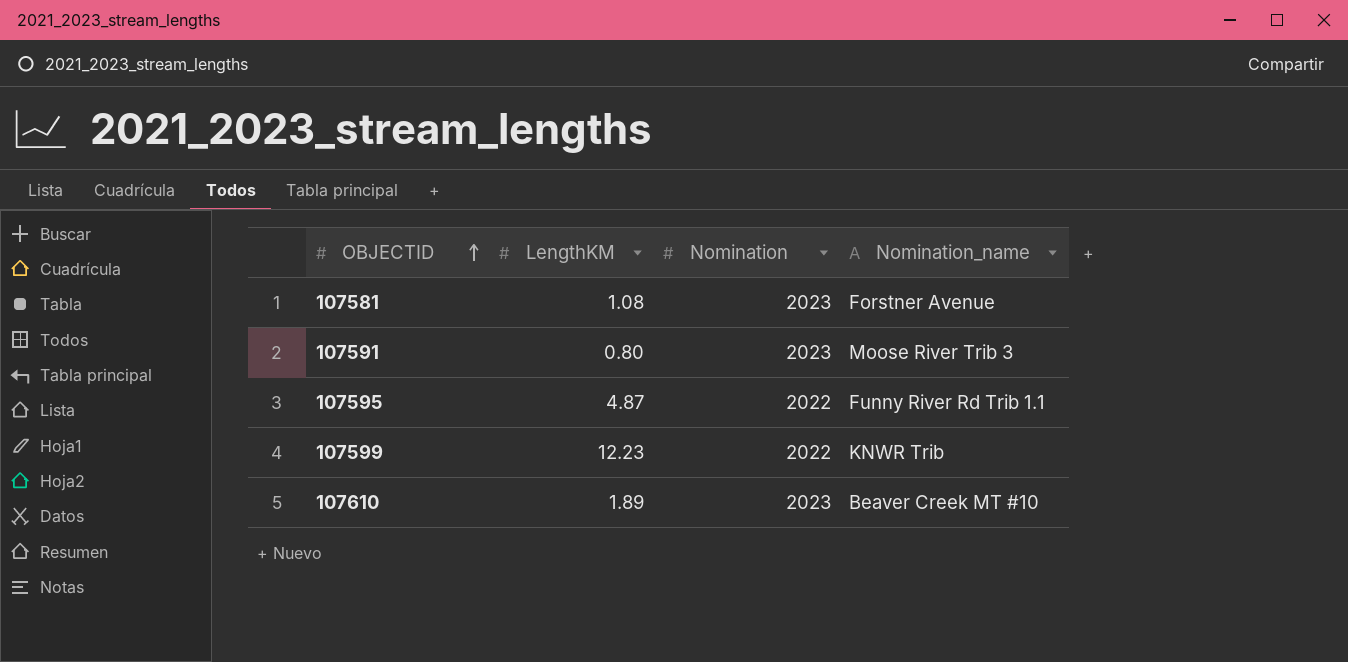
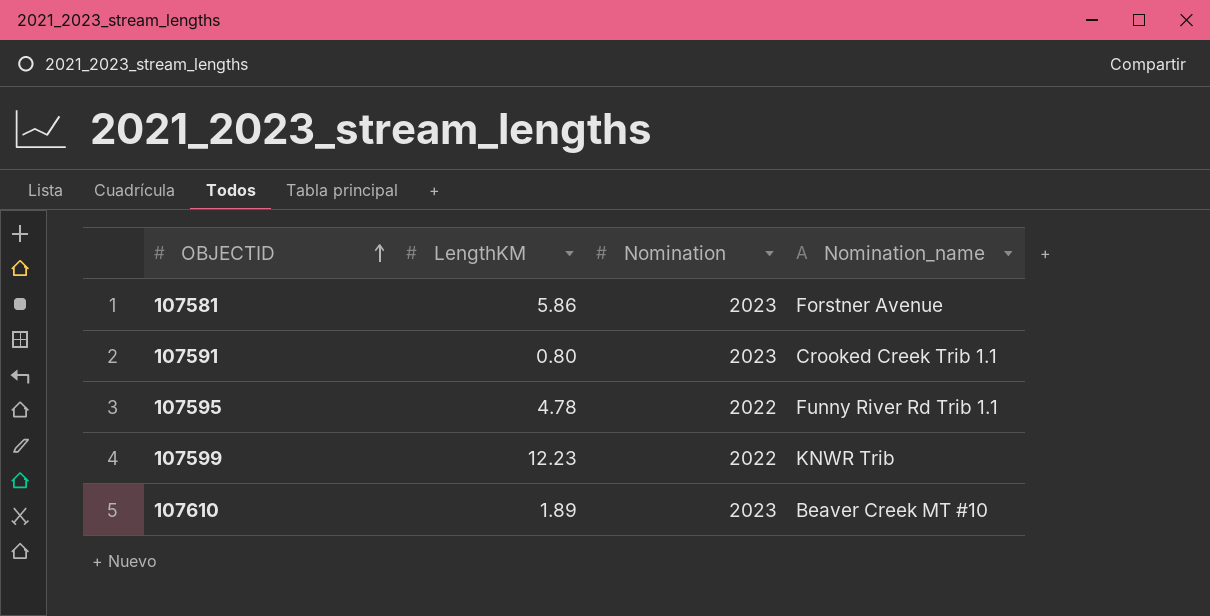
107581 | LengthKM: 1.08 -> 5.86
107591 | Nomination_name: Moose River Trib 3 -> Crooked Creek Trib 1.1
107595 | LengthKM: 4.87 -> 4.78

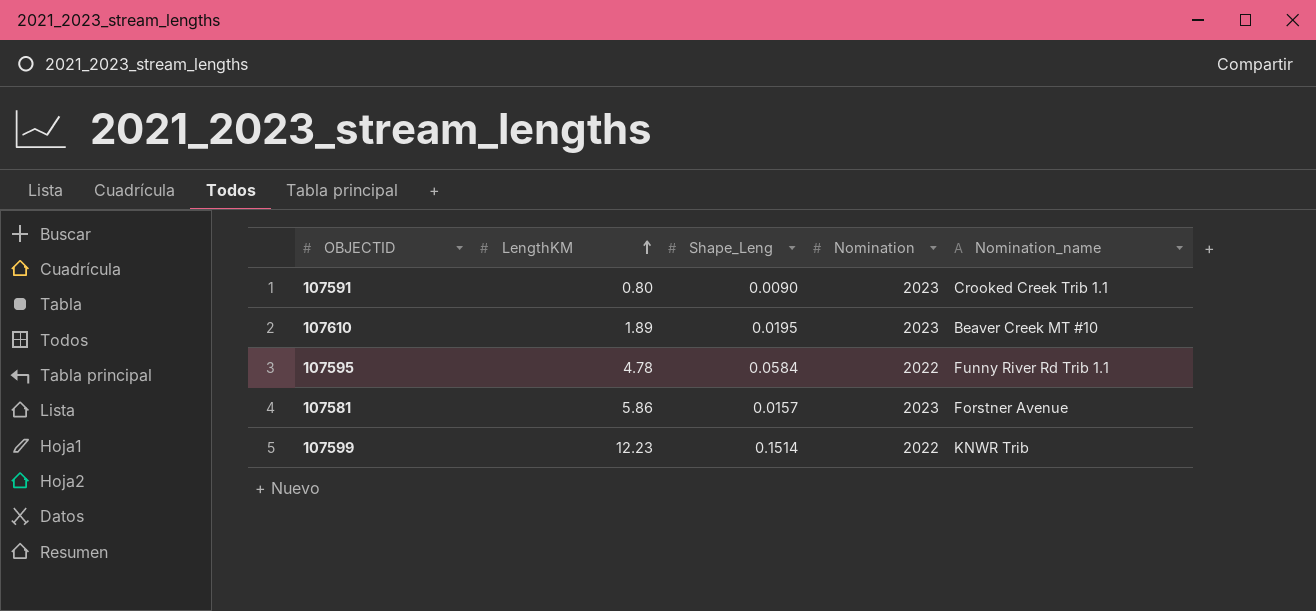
row order: OBJECTID ascending -> LengthKM ascending
column Shape_Leng | position: none -> 3

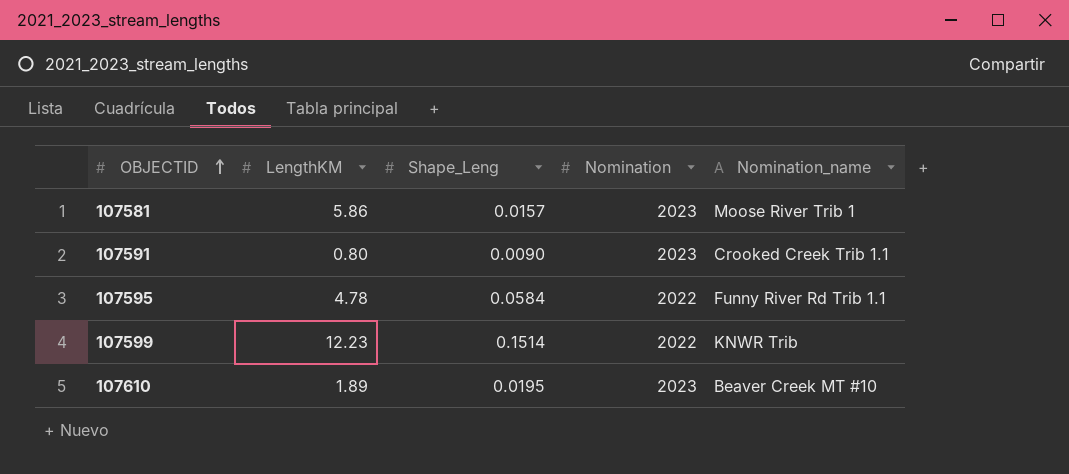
row order: LengthKM ascending -> OBJECTID ascending
107581 | Nomination_name: Forstner Avenue -> Moose River Trib 1

